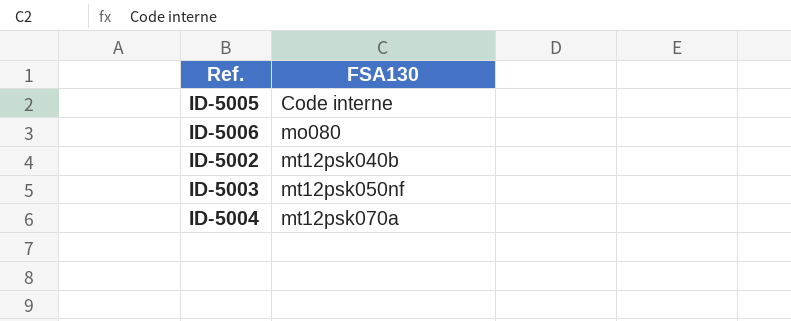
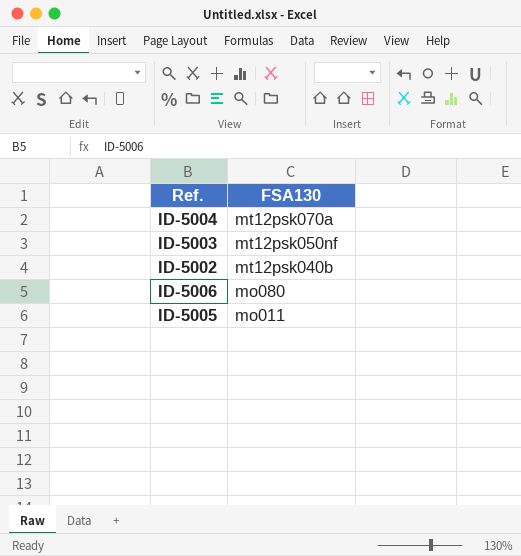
row order: FSA130 ascending -> FSA130 descending
ID-5005 | FSA130: Code interne -> mo011

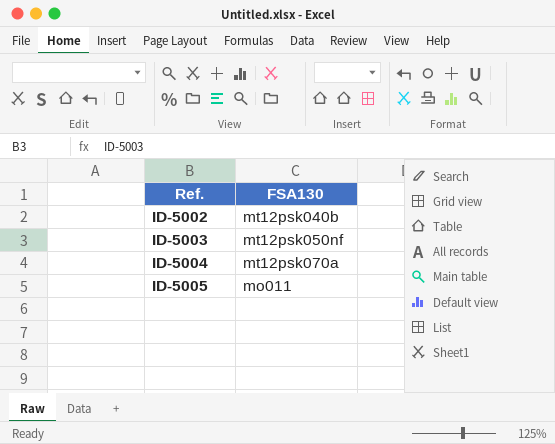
row order: FSA130 descending -> Ref. ascending
row ID-5006: mo080 -> none

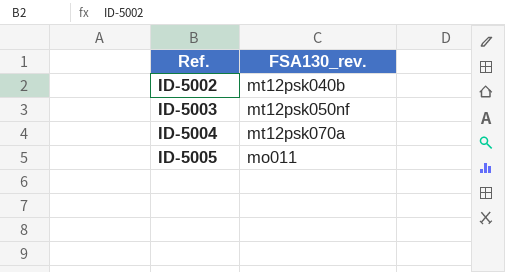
column name: FSA130 -> FSA130_rev.

